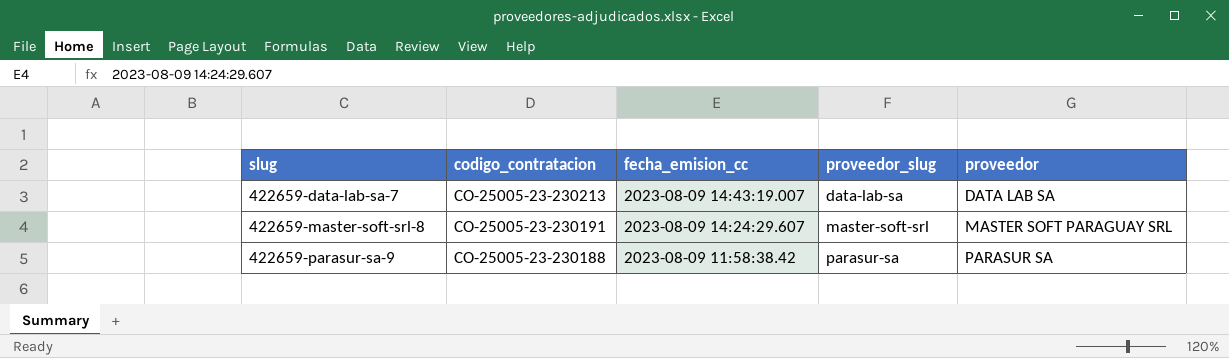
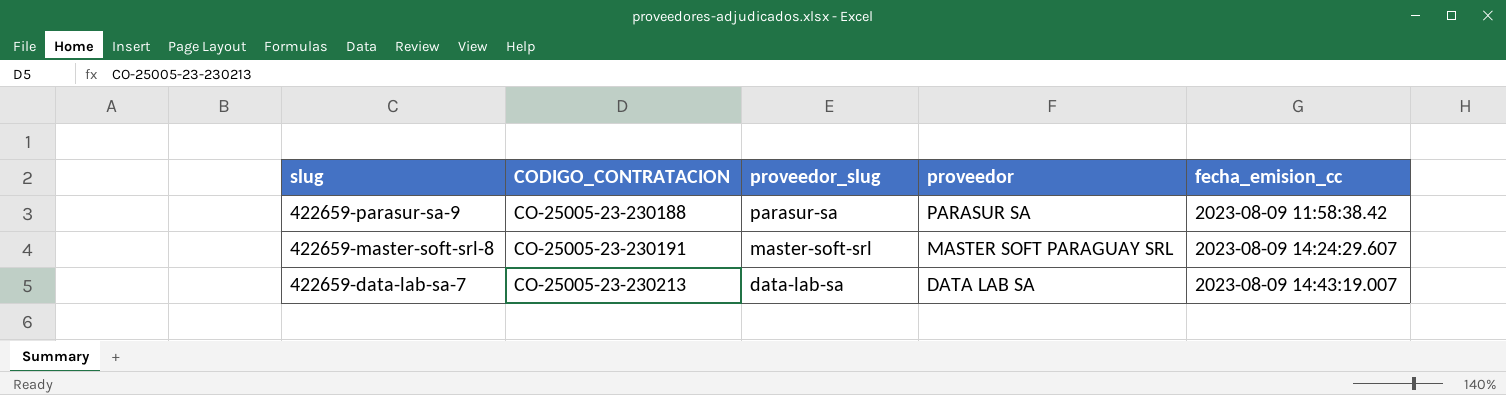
row order: slug ascending -> slug descending
column name: codigo_contratacion -> CODIGO_CONTRATACION
column fecha_emision_cc | position: 3 -> 5

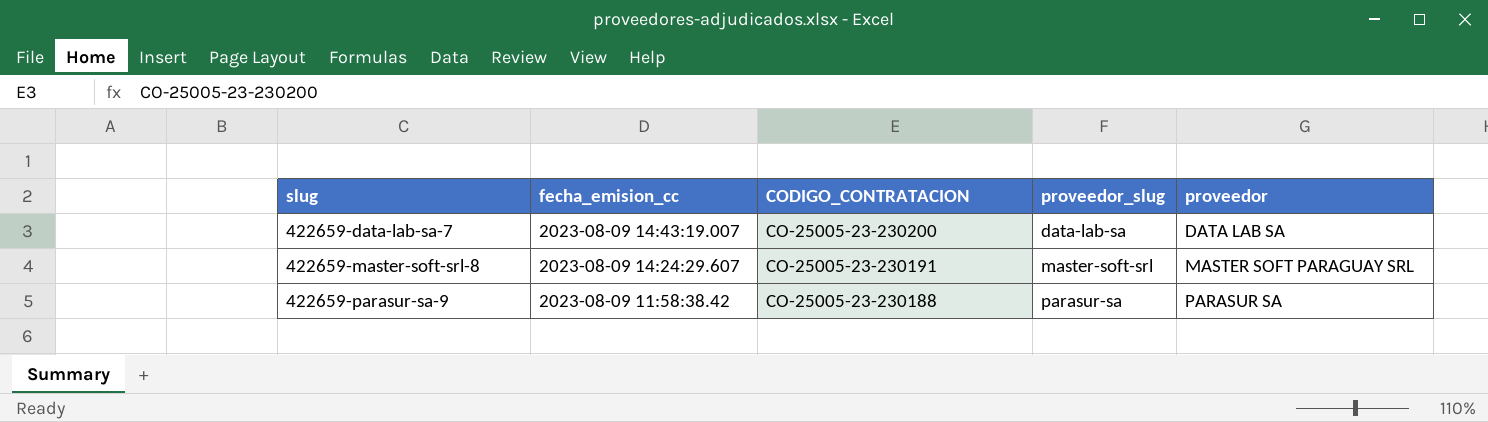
row order: slug descending -> slug ascending
column fecha_emision_cc | position: 5 -> 2
422659-data-lab-sa-7 | CODIGO_CONTRATACION: CO-25005-23-230213 -> CO-25005-23-230200

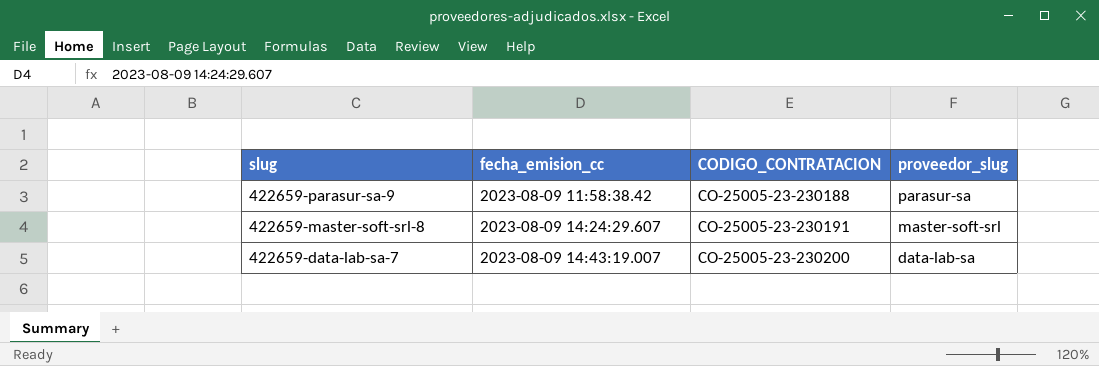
row order: slug ascending -> slug descending
column proveedor | position: 5 -> none

